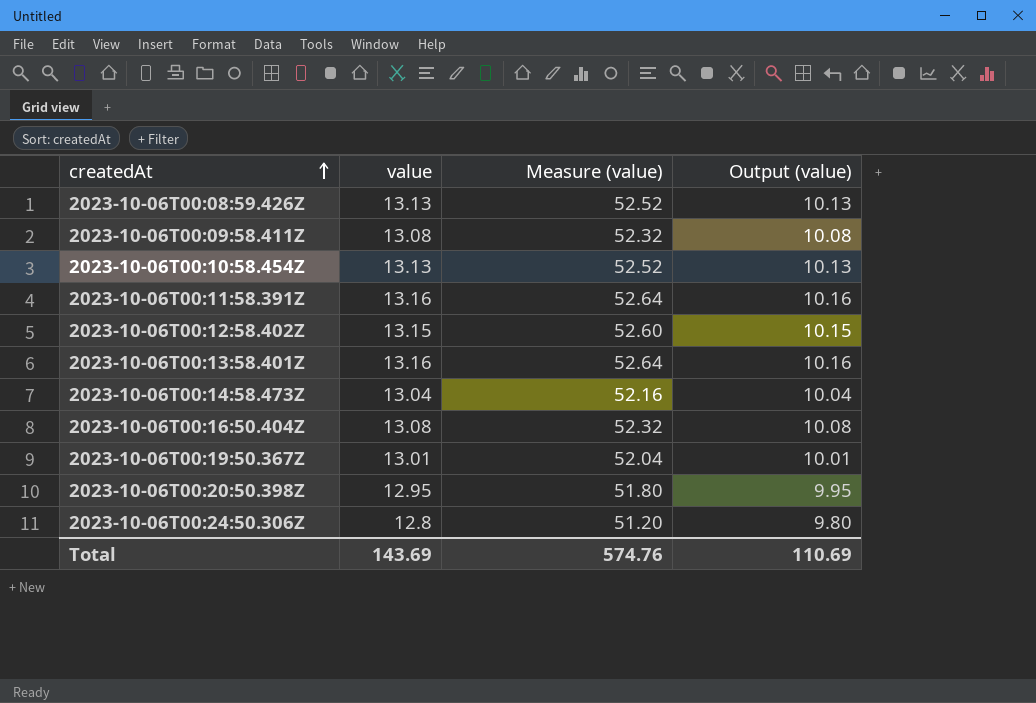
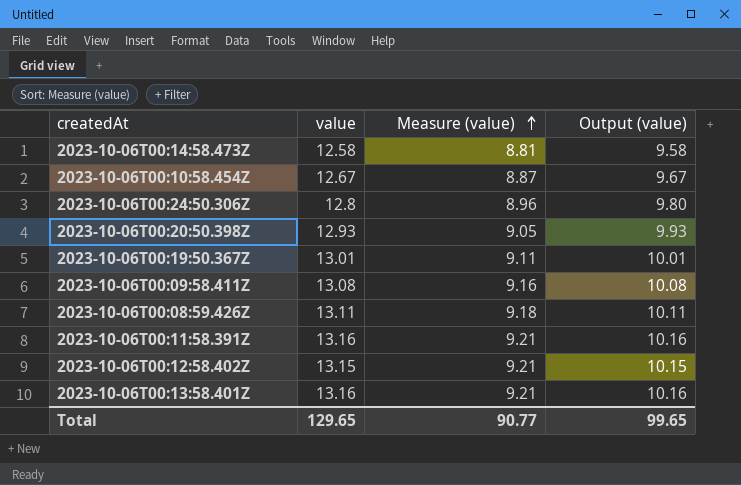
row order: createdAt ascending -> Measure (value) ascending
column Measure (value) | formula: [value] * 4 -> [value] * 0.7
row 2023-10-06T00:16:50.404Z: 13.08 | 52.32 | 10.08 -> none
2023-10-06T00:14:58.473Z | value: 13.04 -> 12.58
2023-10-06T00:14:58.473Z | Output (value): 10.04 -> 9.58
2023-10-06T00:10:58.454Z | value: 13.13 -> 12.67
2023-10-06T00:10:58.454Z | Output (value): 10.13 -> 9.67
2023-10-06T00:20:50.398Z | value: 12.95 -> 12.93
2023-10-06T00:20:50.398Z | Output (value): 9.95 -> 9.93
2023-10-06T00:08:59.426Z | value: 13.13 -> 13.11
2023-10-06T00:08:59.426Z | Output (value): 10.13 -> 10.11
Total | value: 143.69 -> 129.65
Total | Measure (value): 574.76 -> 90.77
Total | Output (value): 110.69 -> 99.65

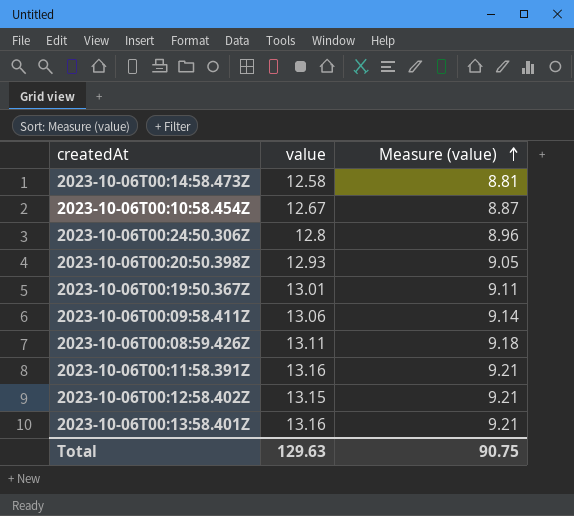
column Output (value) | formula: [value] - 3 -> none
2023-10-06T00:09:58.411Z | value: 13.08 -> 13.06
2023-10-06T00:09:58.411Z | Measure (value): 9.16 -> 9.14
Total | value: 129.65 -> 129.63
Total | Measure (value): 90.77 -> 90.75

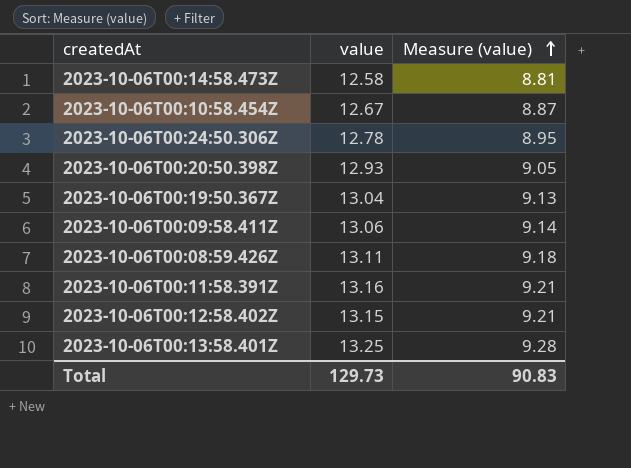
2023-10-06T00:24:50.306Z | value: 12.8 -> 12.78
2023-10-06T00:24:50.306Z | Measure (value): 8.96 -> 8.95
2023-10-06T00:19:50.367Z | value: 13.01 -> 13.04
2023-10-06T00:19:50.367Z | Measure (value): 9.11 -> 9.13
2023-10-06T00:13:58.401Z | value: 13.16 -> 13.25
2023-10-06T00:13:58.401Z | Measure (value): 9.21 -> 9.28
Total | value: 129.63 -> 129.73
Total | Measure (value): 90.75 -> 90.83

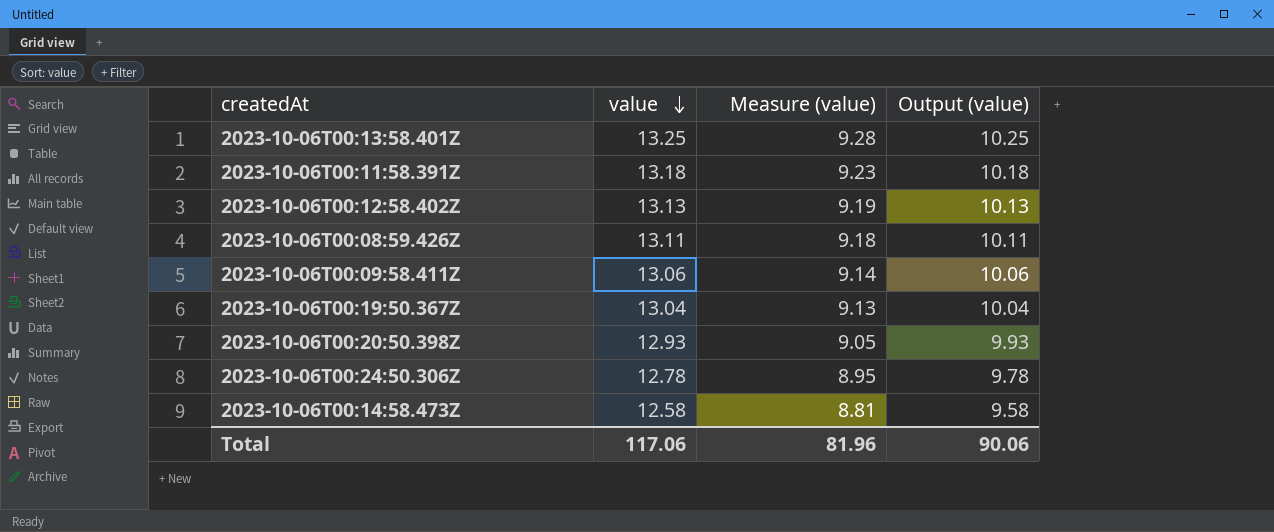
row order: Measure (value) ascending -> value descending
column Output (value) | formula: none -> [value] - 3
row 2023-10-06T00:10:58.454Z: 12.67 | 8.87 -> none
2023-10-06T00:11:58.391Z | value: 13.16 -> 13.18
2023-10-06T00:11:58.391Z | Measure (value): 9.21 -> 9.23
2023-10-06T00:12:58.402Z | value: 13.15 -> 13.13
2023-10-06T00:12:58.402Z | Measure (value): 9.21 -> 9.19
Total | value: 129.73 -> 117.06
Total | Measure (value): 90.83 -> 81.96

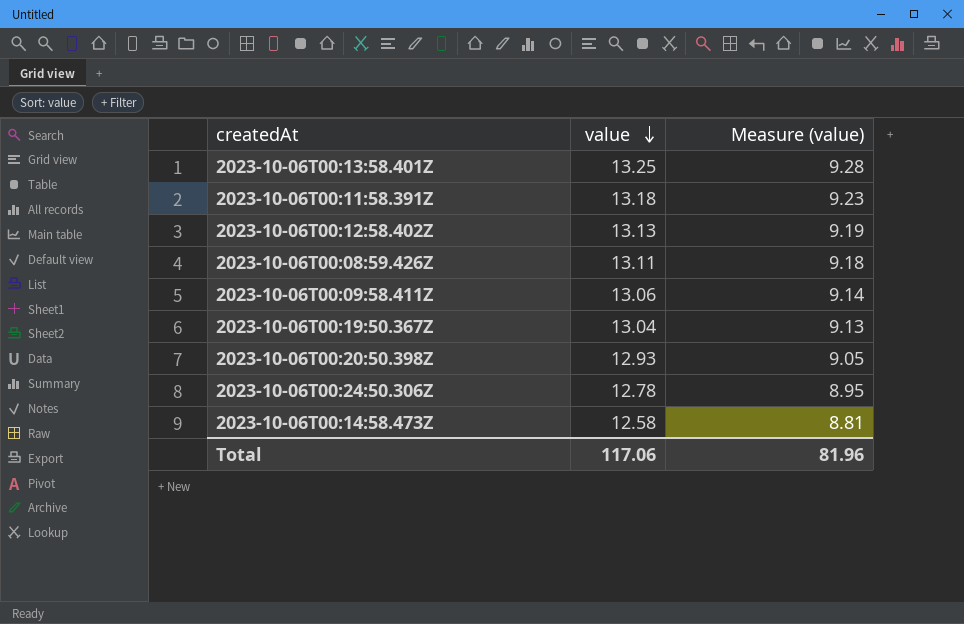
column Output (value) | formula: [value] - 3 -> none

